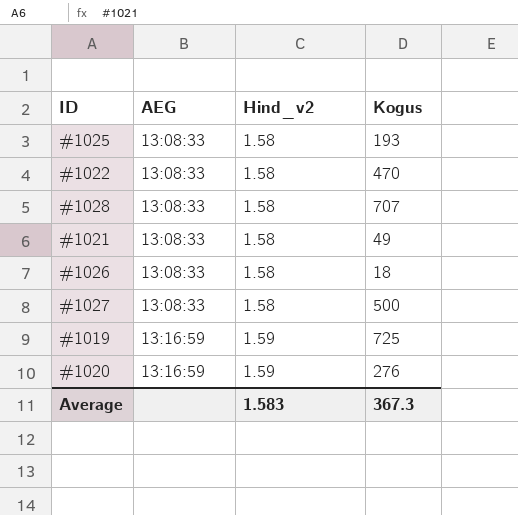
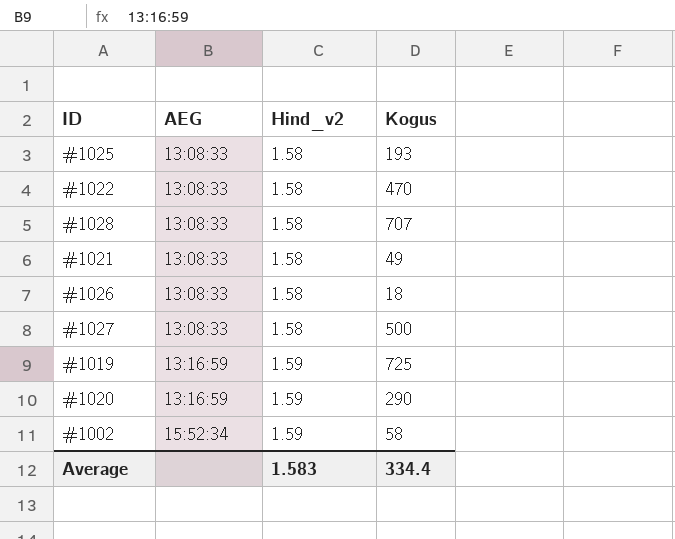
#1020 | Kogus: 276 -> 290
row #1002: none -> 15:52:34 | 1.59 | 58
Average | Kogus: 367.3 -> 334.4

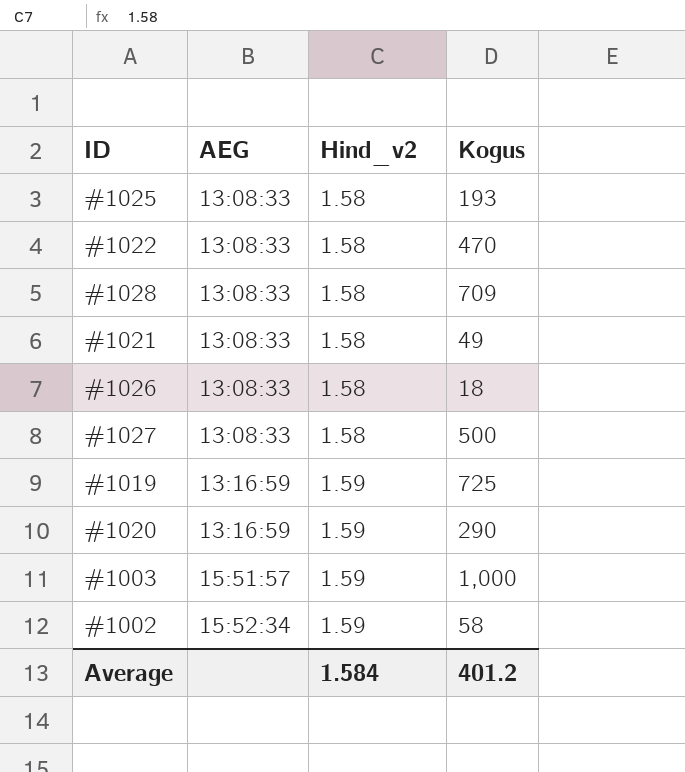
#1028 | Kogus: 707 -> 709
row #1003: none -> 15:51:57 | 1.59 | 1,000
Average | Hind_v2: 1.583 -> 1.584
Average | Kogus: 334.4 -> 401.2

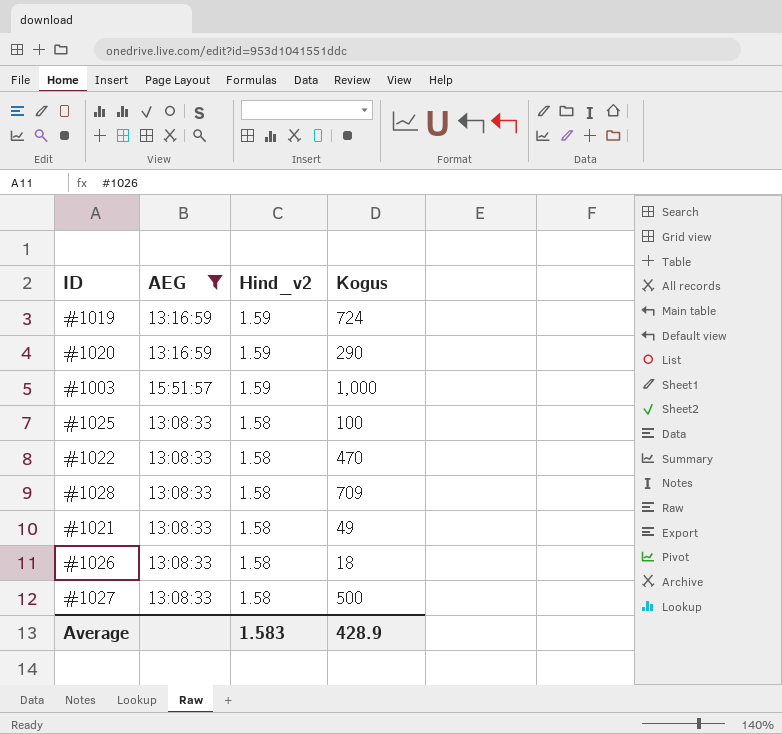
filter: none -> AEG != 15:52:34
row order: AEG ascending -> Hind_v2 descending
#1019 | Kogus: 725 -> 724
#1025 | Kogus: 193 -> 100
Average | Hind_v2: 1.584 -> 1.583
Average | Kogus: 401.2 -> 428.9

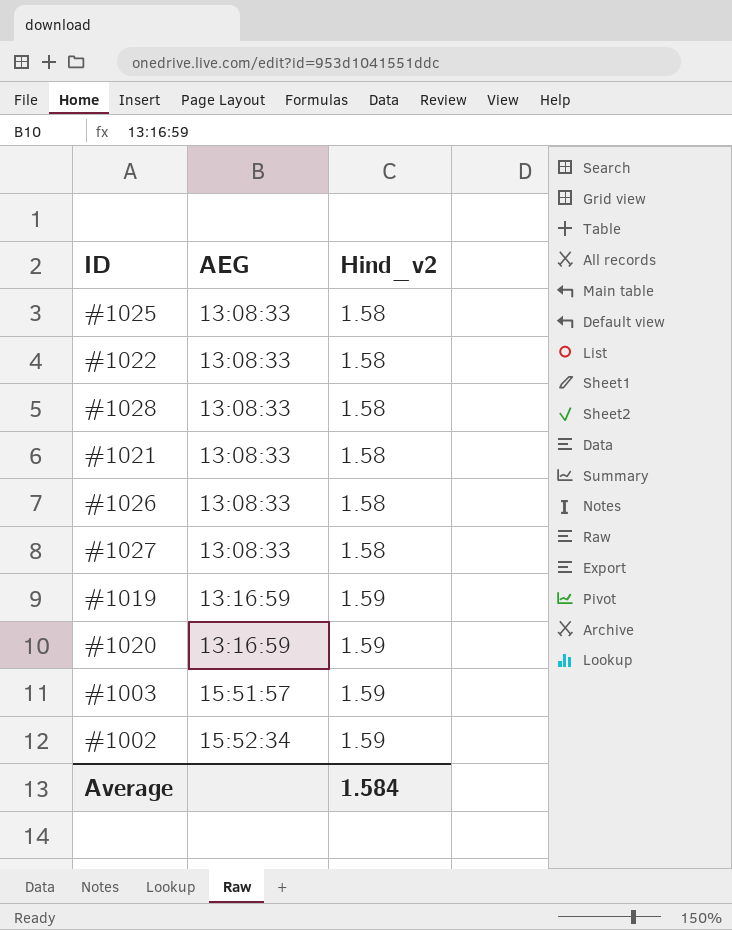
filter: AEG != 15:52:34 -> none
row order: Hind_v2 descending -> AEG ascending
column Kogus | position: 4 -> none
Average | Hind_v2: 1.583 -> 1.584

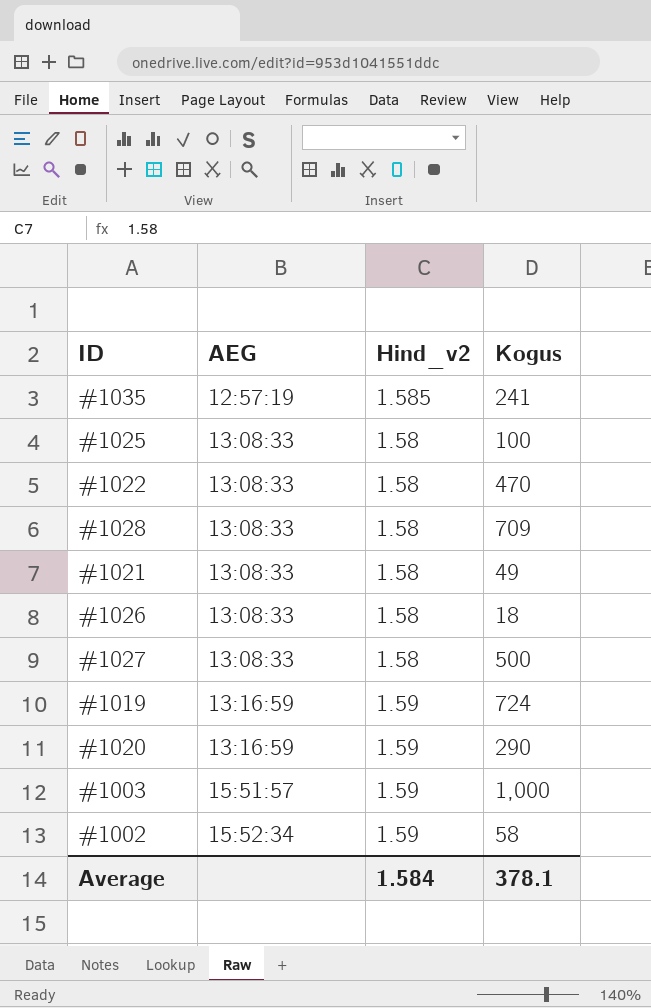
column Kogus | position: none -> 4
row #1035: none -> 12:57:19 | 1.585 | 241

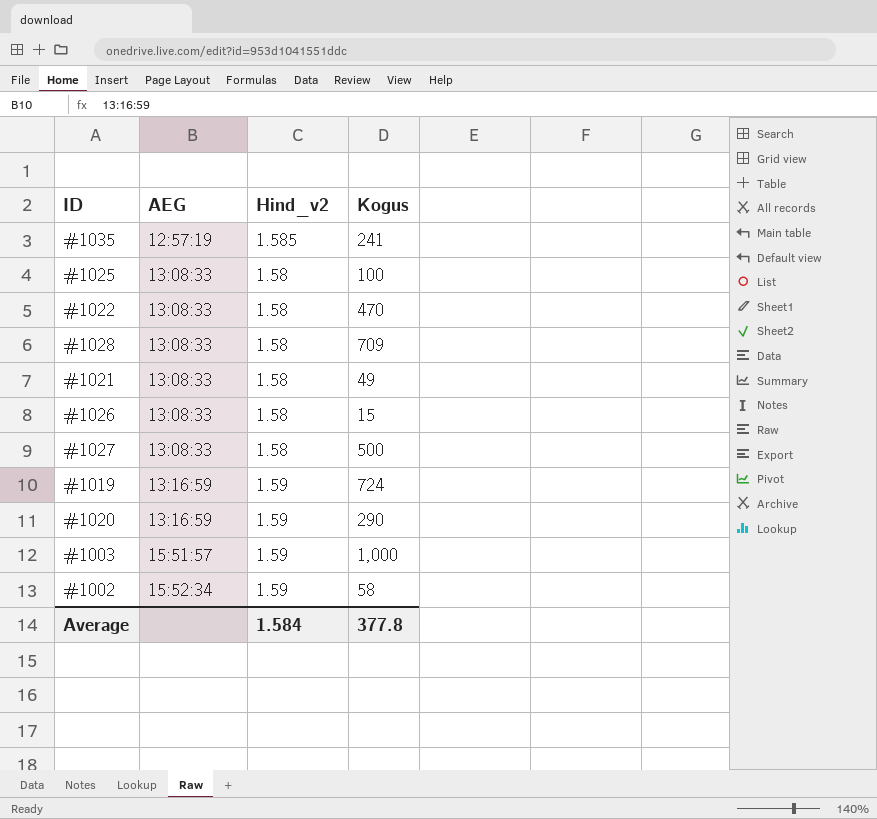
#1026 | Kogus: 18 -> 15
Average | Kogus: 378.1 -> 377.8

